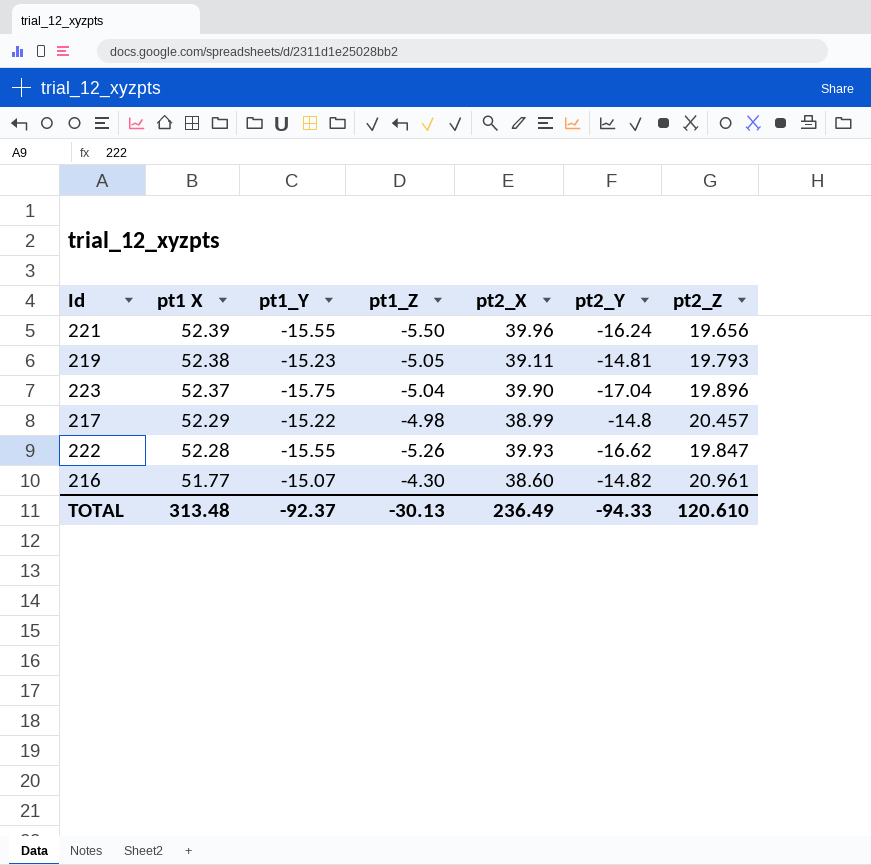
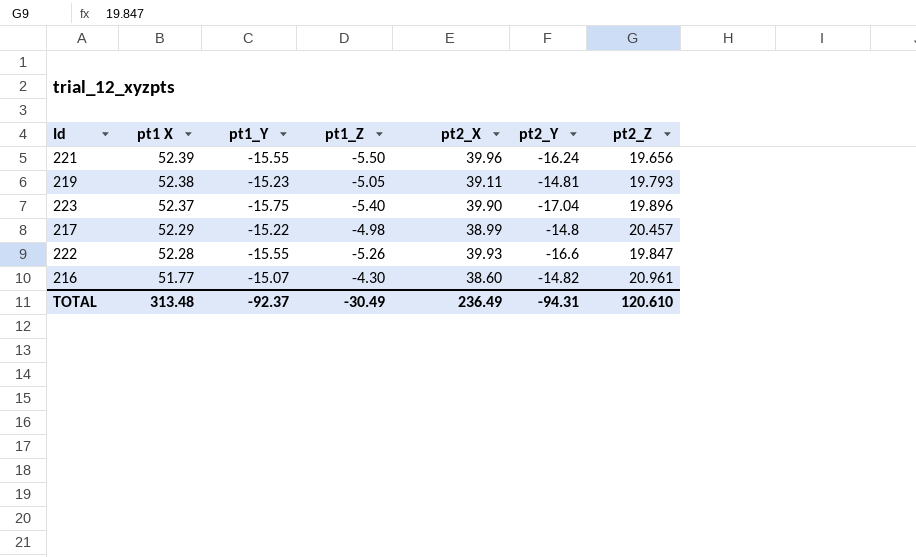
223 | pt1_Z: -5.04 -> -5.40
222 | pt2_Y: -16.62 -> -16.6
TOTAL | pt1_Z: -30.13 -> -30.49
TOTAL | pt2_Y: -94.33 -> -94.31

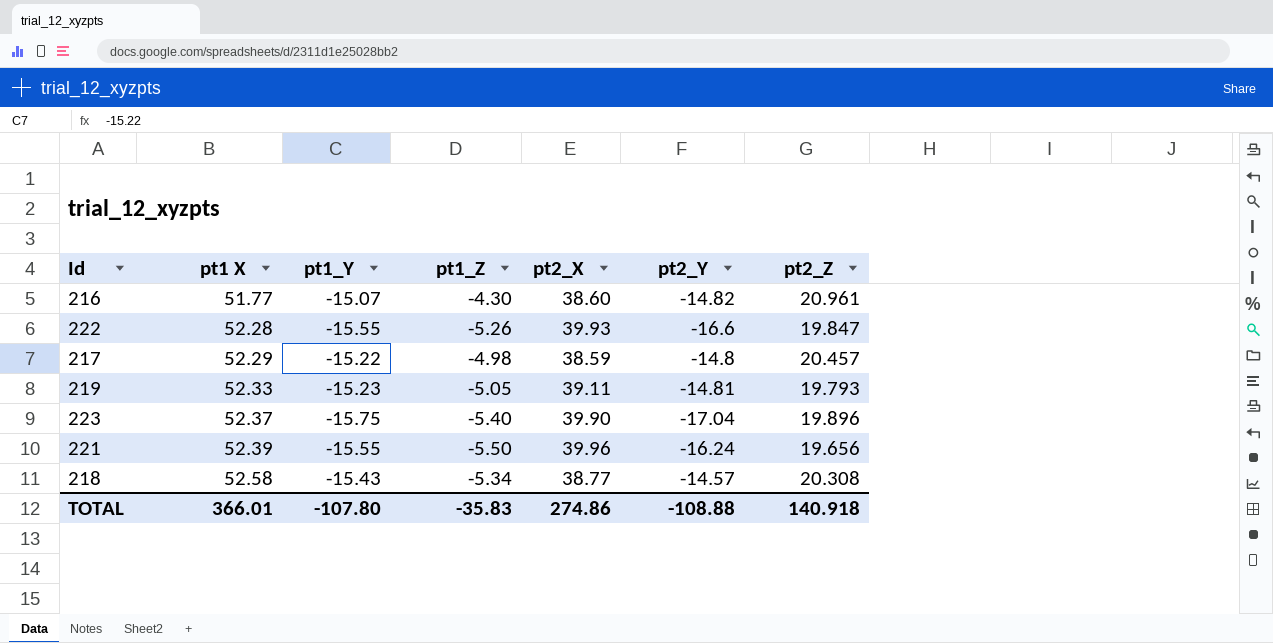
row order: pt1 X descending -> pt1 X ascending
217 | pt2_X: 38.99 -> 38.59
219 | pt1 X: 52.38 -> 52.33
row 218: none -> 52.58 | -15.43 | -5.34 | 38.77 | -14.57 | 20.308
TOTAL | pt1 X: 313.48 -> 366.01
TOTAL | pt1_Y: -92.37 -> -107.80
TOTAL | pt1_Z: -30.49 -> -35.83
TOTAL | pt2_X: 236.49 -> 274.86
TOTAL | pt2_Y: -94.31 -> -108.88
TOTAL | pt2_Z: 120.610 -> 140.918

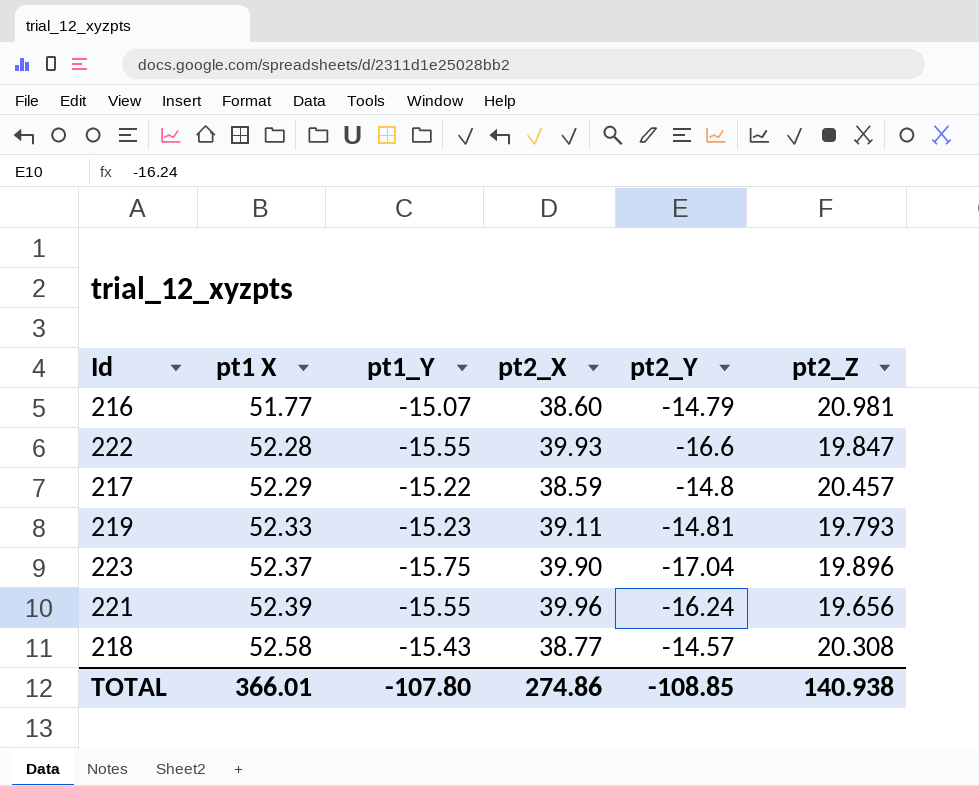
column pt1_Z | position: 4 -> none
216 | pt2_Y: -14.82 -> -14.79
216 | pt2_Z: 20.961 -> 20.981
TOTAL | pt2_Y: -108.88 -> -108.85
TOTAL | pt2_Z: 140.918 -> 140.938

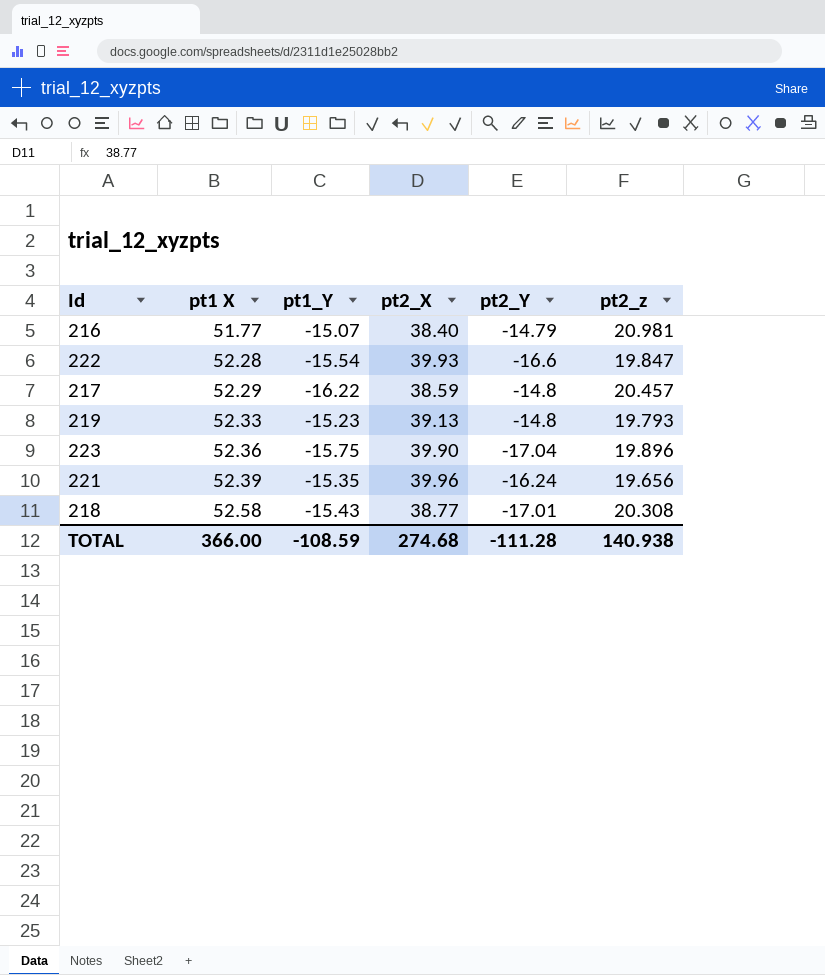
column name: pt2_Z -> pt2_z
216 | pt2_X: 38.60 -> 38.40
222 | pt1_Y: -15.55 -> -15.54
217 | pt1_Y: -15.22 -> -16.22
219 | pt2_X: 39.11 -> 39.13
219 | pt2_Y: -14.81 -> -14.8
223 | pt1 X: 52.37 -> 52.36
221 | pt1_Y: -15.55 -> -15.35
218 | pt2_Y: -14.57 -> -17.01
TOTAL | pt1 X: 366.01 -> 366.00
TOTAL | pt1_Y: -107.80 -> -108.59
TOTAL | pt2_X: 274.86 -> 274.68
TOTAL | pt2_Y: -108.85 -> -111.28

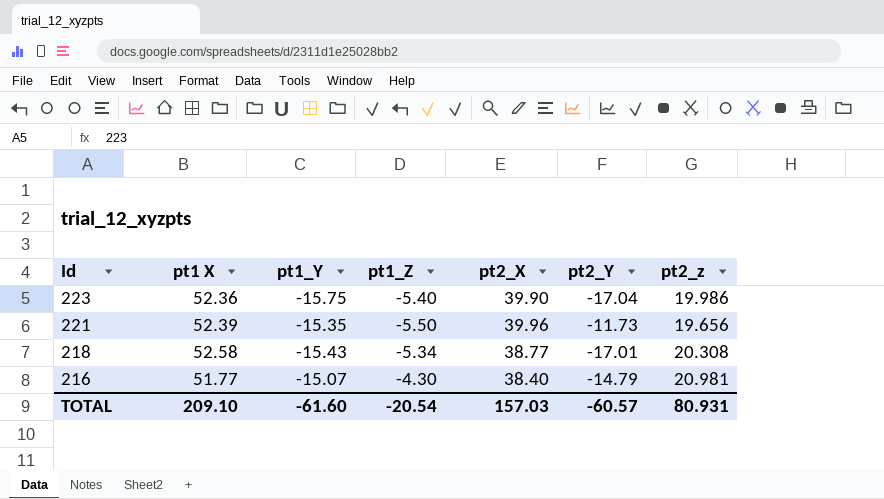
row order: pt1 X ascending -> Id descending
column pt1_Z | position: none -> 4
row 222: 52.28 | -15.54 | 39.93 | -16.6 | 19.847 -> none
row 217: 52.29 | -16.22 | 38.59 | -14.8 | 20.457 -> none
row 219: 52.33 | -15.23 | 39.13 | -14.8 | 19.793 -> none
223 | pt2_z: 19.896 -> 19.986
221 | pt2_Y: -16.24 -> -11.73
TOTAL | pt1 X: 366.00 -> 209.10
TOTAL | pt1_Y: -108.59 -> -61.60
TOTAL | pt2_X: 274.68 -> 157.03
TOTAL | pt2_Y: -111.28 -> -60.57
TOTAL | pt2_z: 140.938 -> 80.931

